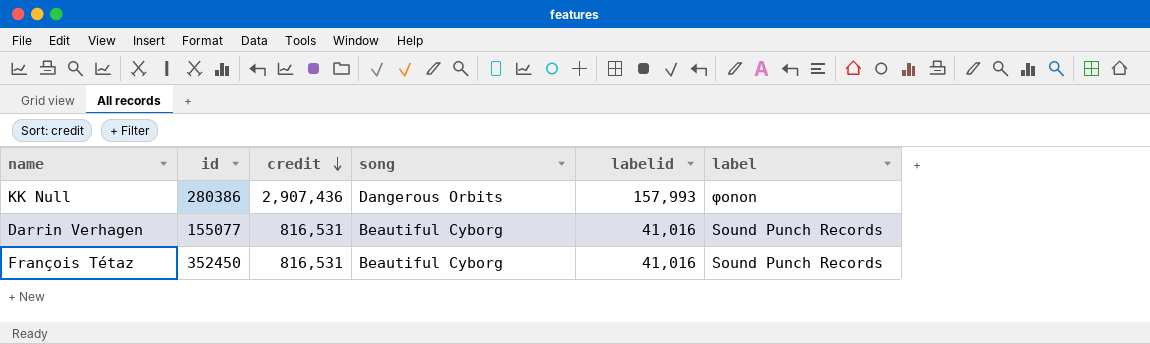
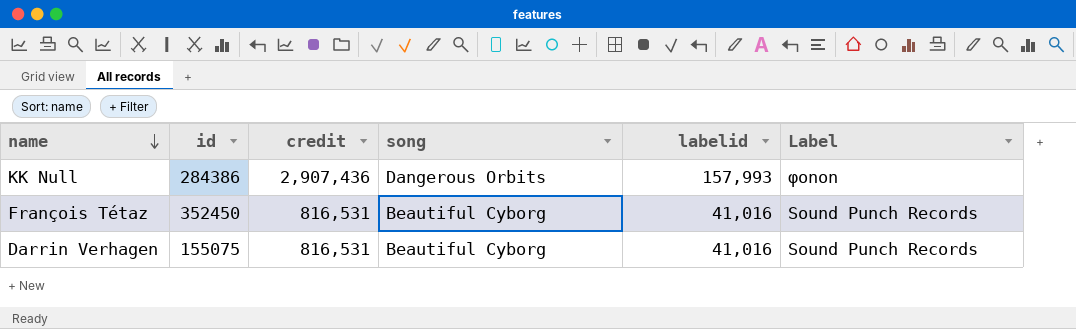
row order: credit descending -> name descending
column name: label -> Label
KK Null | id: 280386 -> 284386
Darrin Verhagen | id: 155077 -> 155075

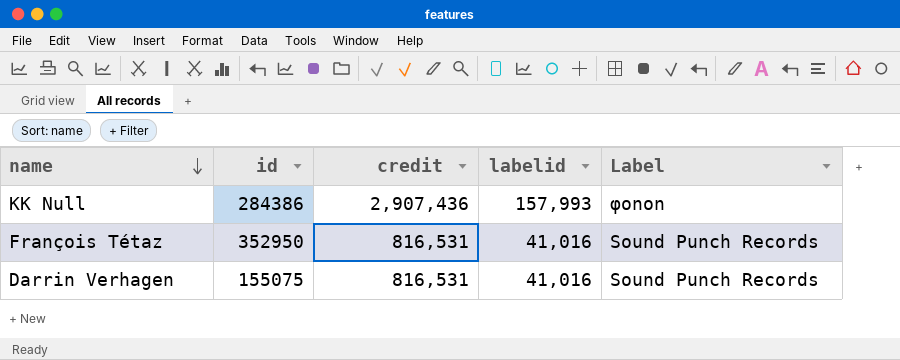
column song | position: 4 -> none
François Tétaz | id: 352450 -> 352950

